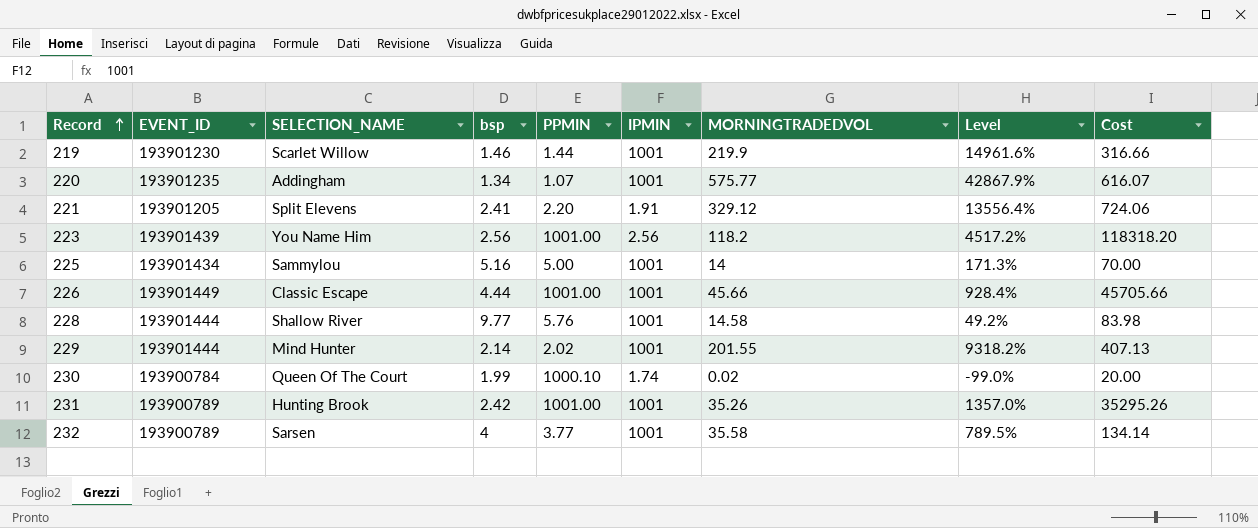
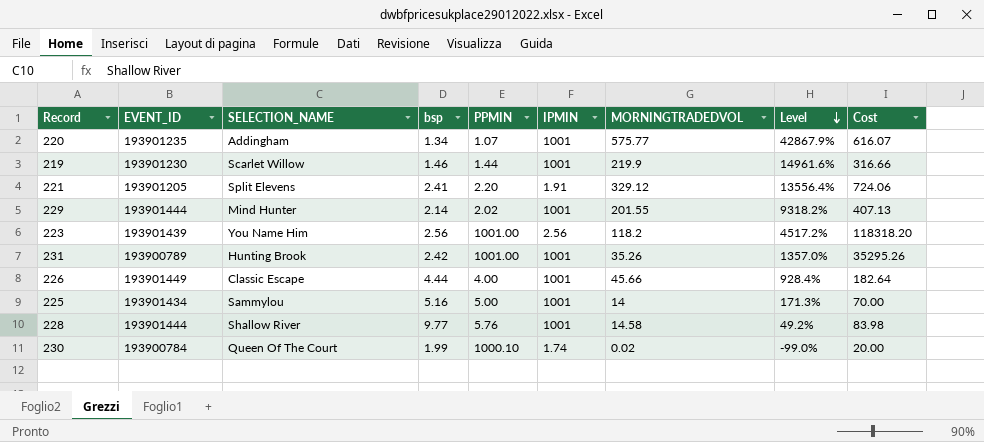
row order: Record ascending -> Level descending
row 232: 193900789 | Sarsen | 4 | 3.77 | 1001 | 35.58 | 789.5% | 134.14 -> none
226 | PPMIN: 1001.00 -> 4.00
226 | Cost: 45705.66 -> 182.64

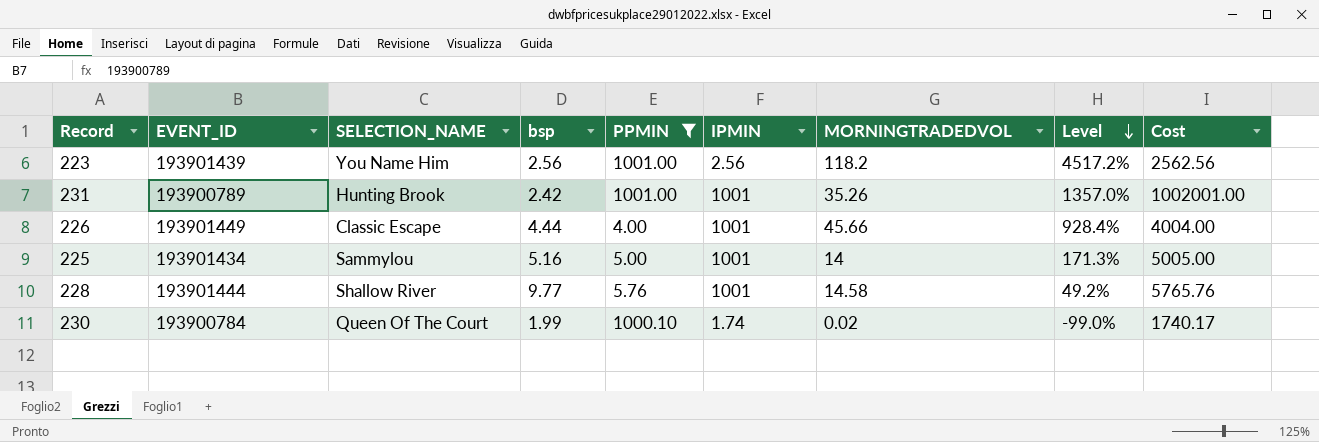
filter: none -> PPMIN >= 4.00
column Cost | formula: [PPMIN] * [MORNINGTRADEDVOL] -> [PPMIN] * [IPMIN]

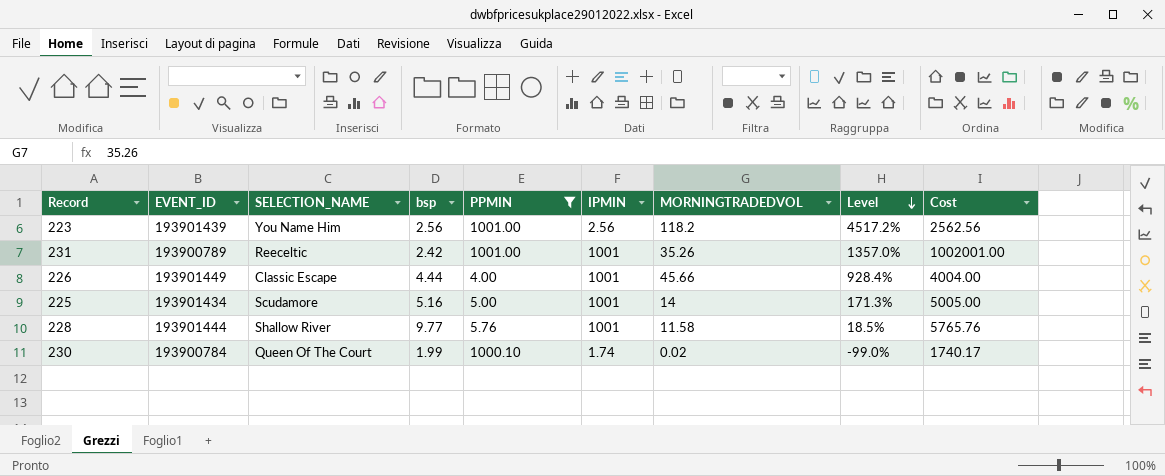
231 | SELECTION_NAME: Hunting Brook -> Reeceltic
225 | SELECTION_NAME: Sammylou -> Scudamore
228 | MORNINGTRADEDVOL: 14.58 -> 11.58
228 | Level: 49.2% -> 18.5%

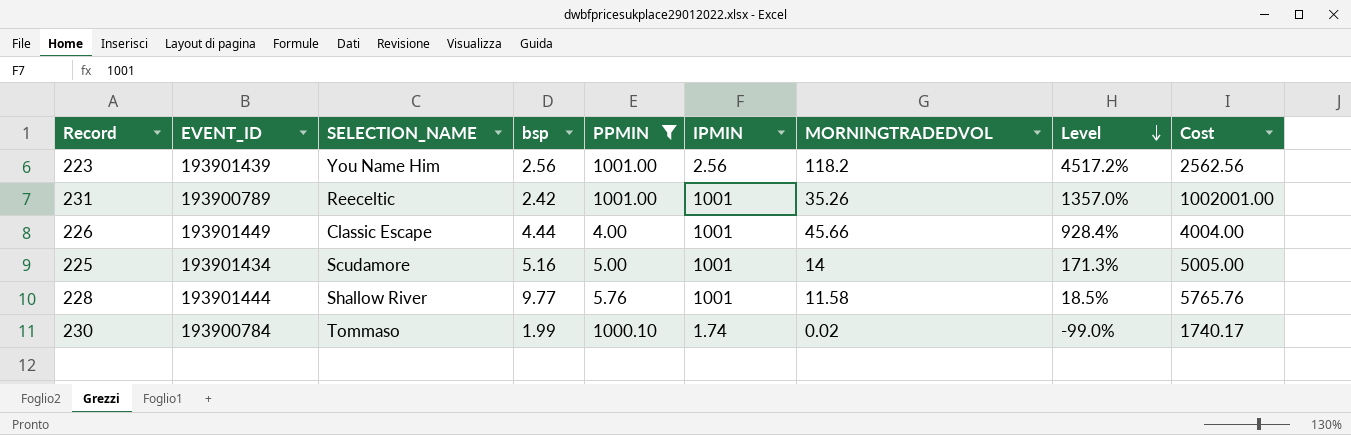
230 | SELECTION_NAME: Queen Of The Court -> Tommaso

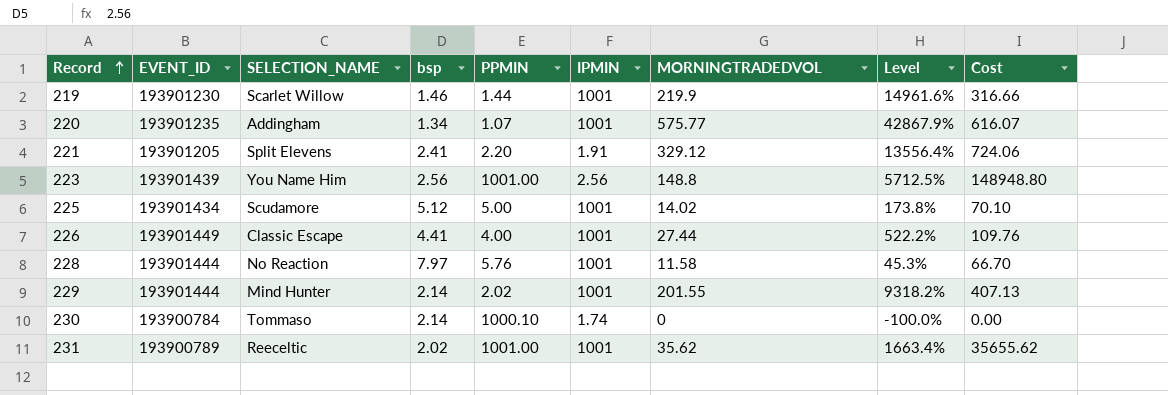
filter: PPMIN >= 4.00 -> none
row order: Level descending -> Record ascending
column Cost | formula: [PPMIN] * [IPMIN] -> [PPMIN] * [MORNINGTRADEDVOL]
223 | MORNINGTRADEDVOL: 118.2 -> 148.8
223 | Level: 4517.2% -> 5712.5%
225 | bsp: 5.16 -> 5.12
225 | MORNINGTRADEDVOL: 14 -> 14.02
225 | Level: 171.3% -> 173.8%
226 | bsp: 4.44 -> 4.41
226 | MORNINGTRADEDVOL: 45.66 -> 27.44
226 | Level: 928.4% -> 522.2%
228 | SELECTION_NAME: Shallow River -> No Reaction
228 | bsp: 9.77 -> 7.97
228 | Level: 18.5% -> 45.3%
230 | bsp: 1.99 -> 2.14
230 | MORNINGTRADEDVOL: 0.02 -> 0
230 | Level: -99.0% -> -100.0%
231 | bsp: 2.42 -> 2.02
231 | MORNINGTRADEDVOL: 35.26 -> 35.62
231 | Level: 1357.0% -> 1663.4%

